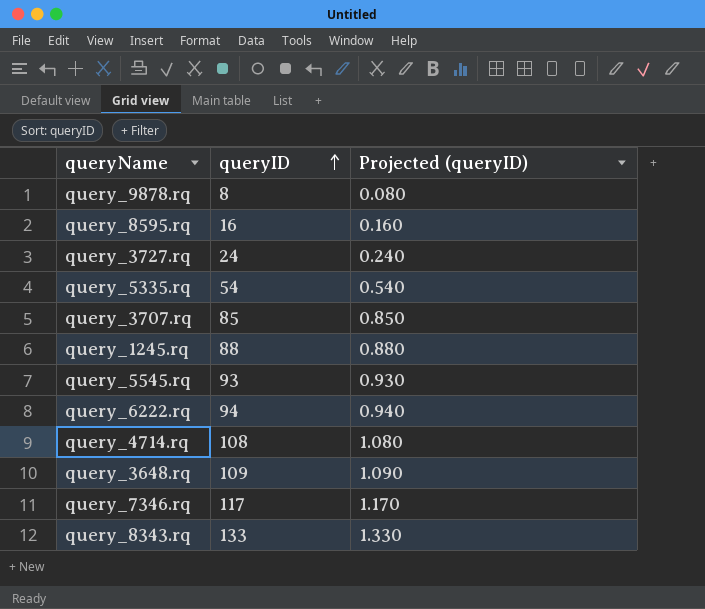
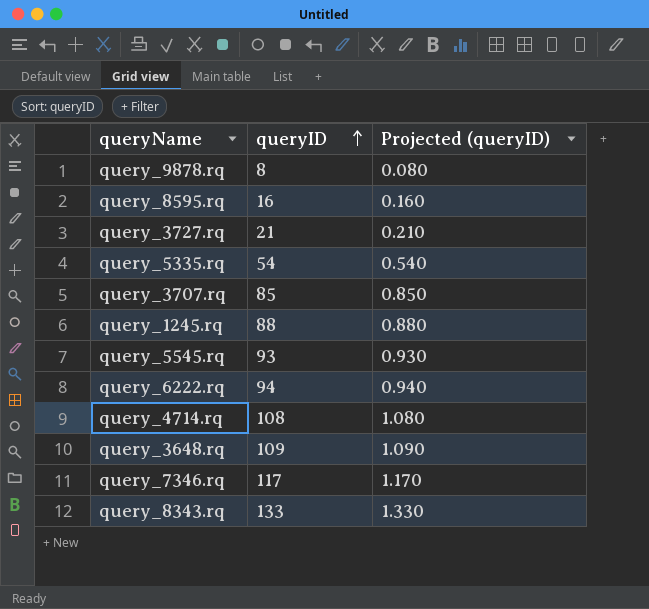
query_3727.rq | queryID: 24 -> 21
query_3727.rq | Projected (queryID): 0.240 -> 0.210

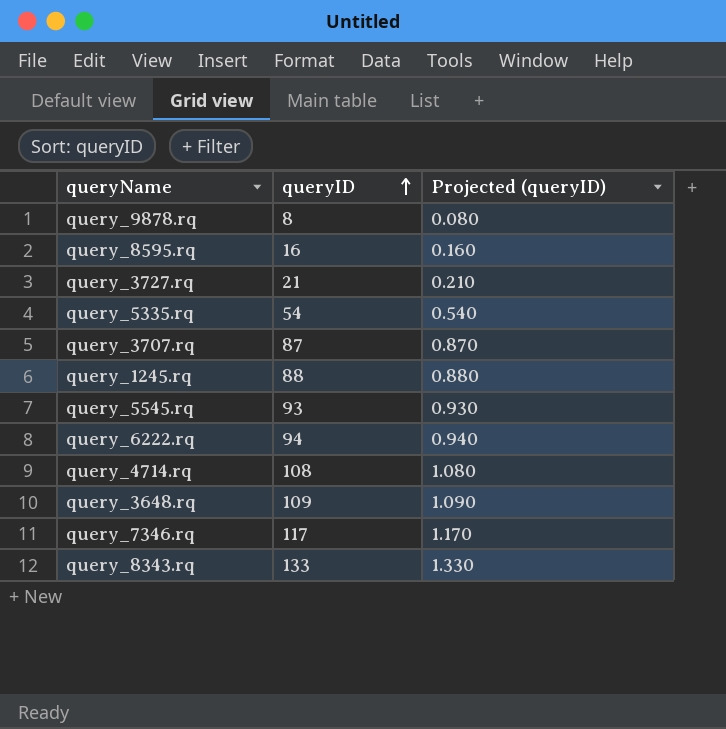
query_3707.rq | queryID: 85 -> 87
query_3707.rq | Projected (queryID): 0.850 -> 0.870

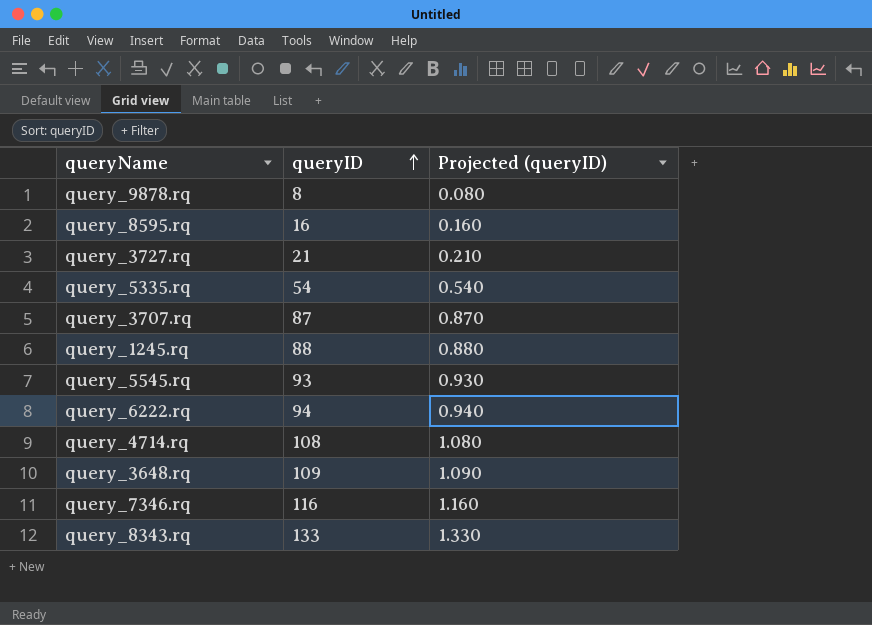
query_7346.rq | queryID: 117 -> 116
query_7346.rq | Projected (queryID): 1.170 -> 1.160

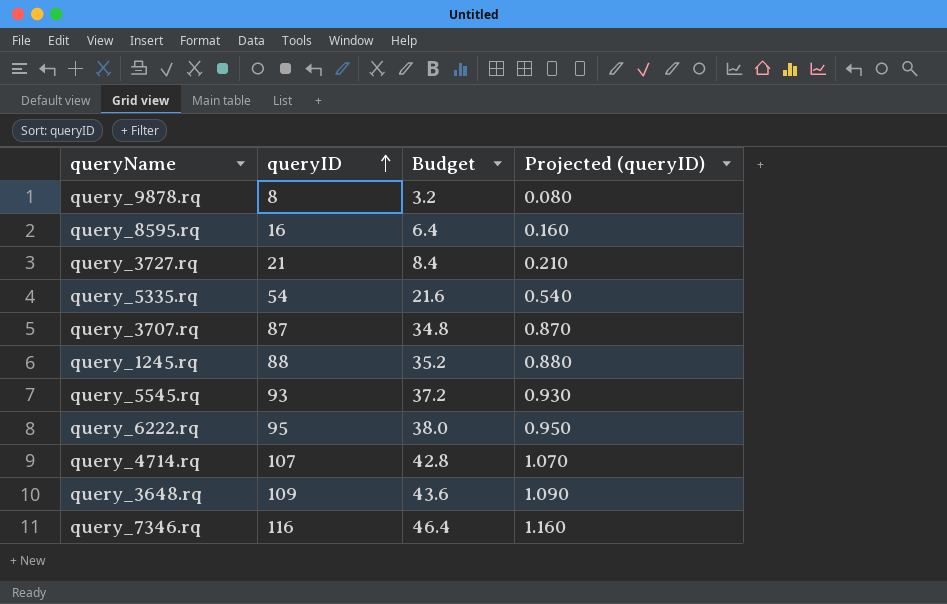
column Budget | formula: none -> [queryID] * 0.4
row query_8343.rq: 133 | 1.330 -> none
query_6222.rq | queryID: 94 -> 95
query_6222.rq | Projected (queryID): 0.940 -> 0.950
query_4714.rq | queryID: 108 -> 107
query_4714.rq | Projected (queryID): 1.080 -> 1.070

